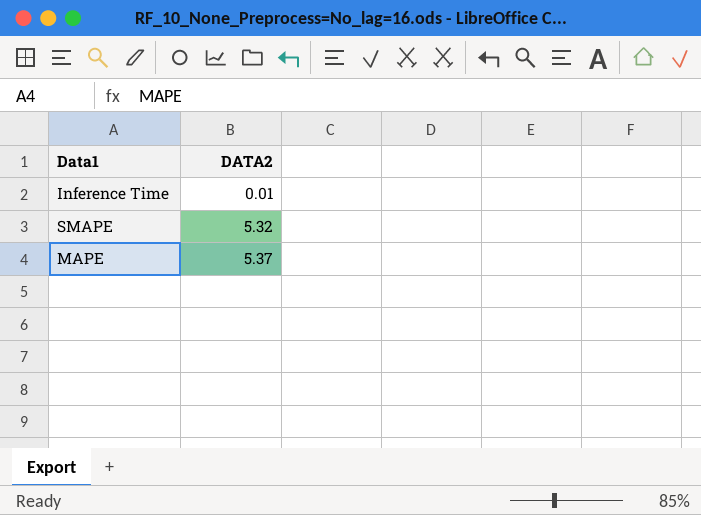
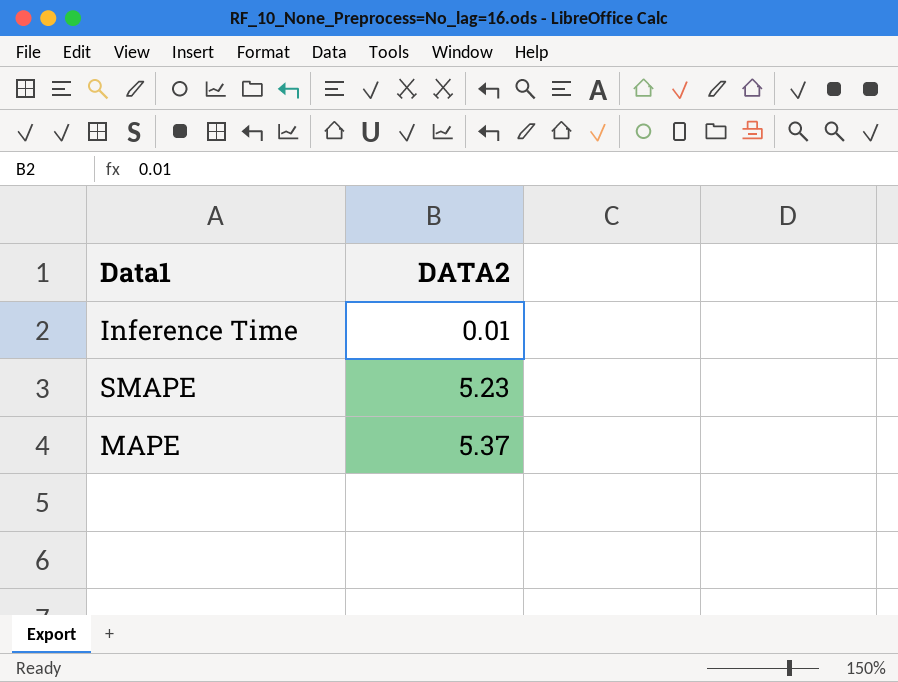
SMAPE | DATA2: 5.32 -> 5.23

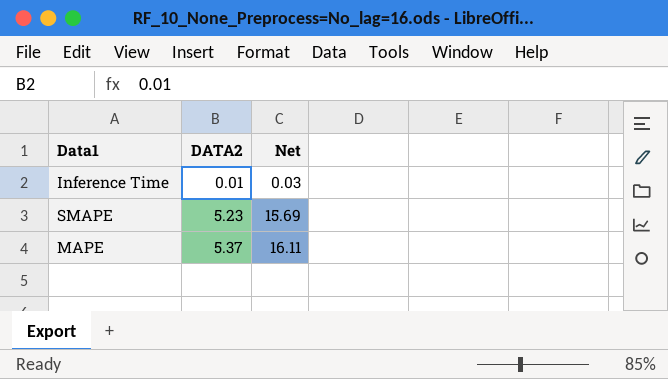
column Net | formula: none -> [DATA2] * 3

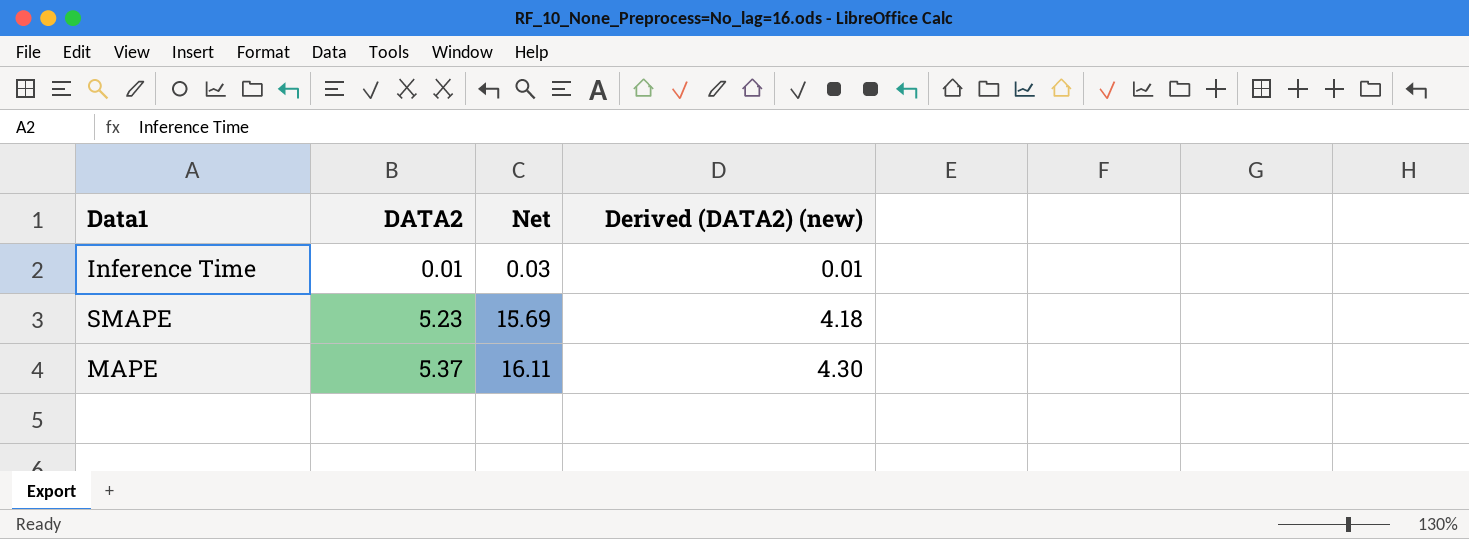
column Derived (DATA2) (new) | formula: none -> [DATA2] * 0.8

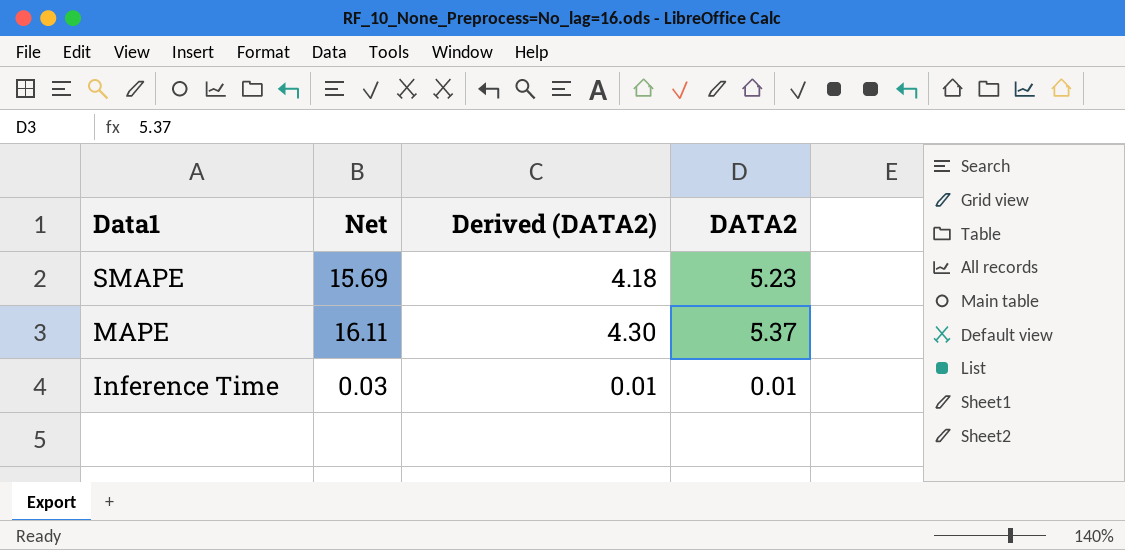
row order: DATA2 ascending -> Data1 descending
column name: Derived (DATA2) (new) -> Derived (DATA2)
column DATA2 | position: 2 -> 4

